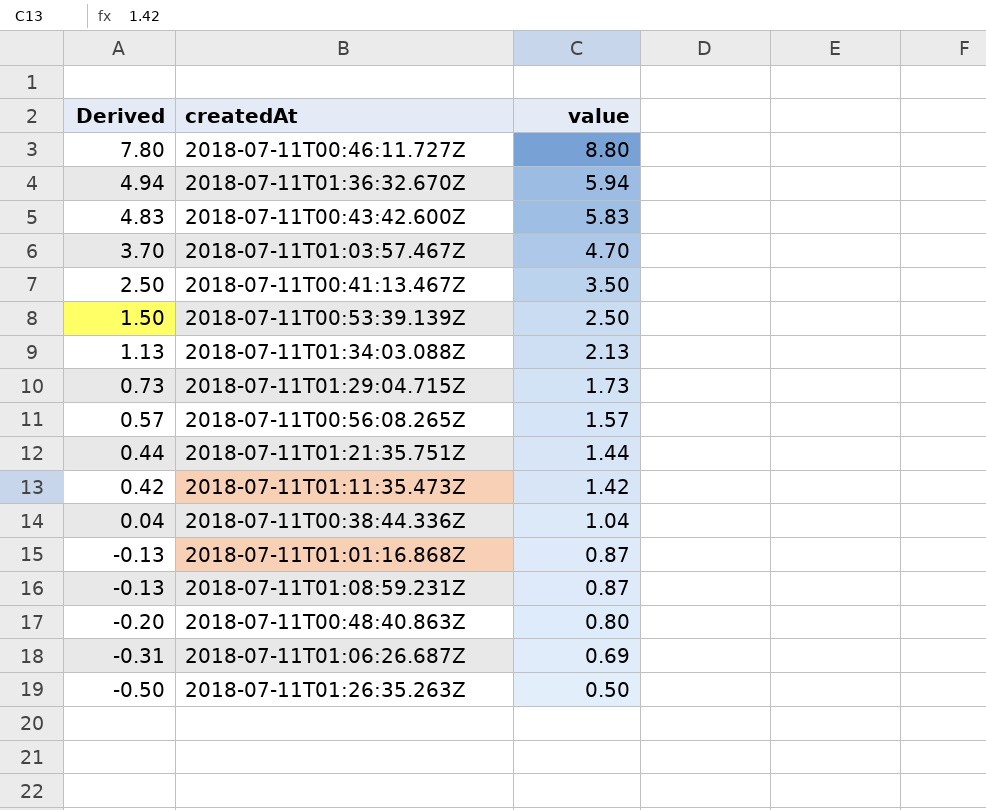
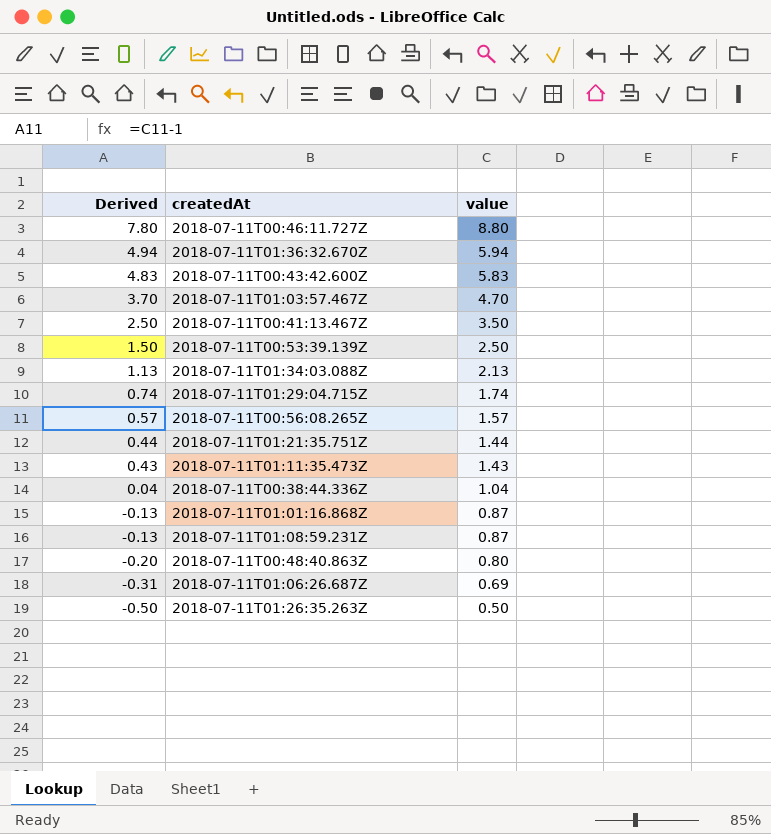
2018-07-11T01:29:04.715Z | Derived: 0.73 -> 0.74
2018-07-11T01:29:04.715Z | value: 1.73 -> 1.74
2018-07-11T01:11:35.473Z | Derived: 0.42 -> 0.43
2018-07-11T01:11:35.473Z | value: 1.42 -> 1.43

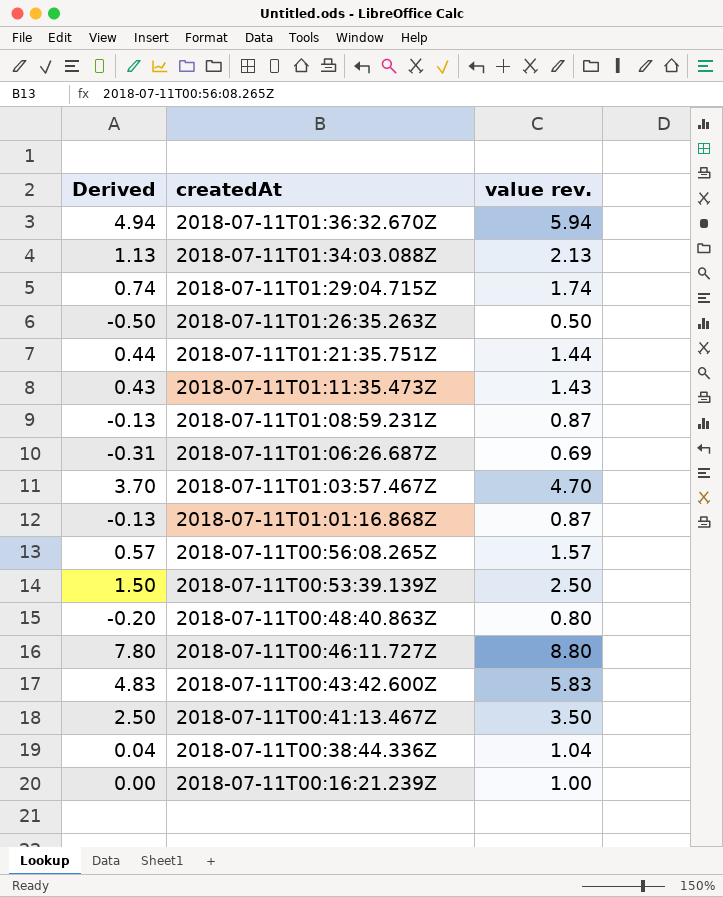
row order: Derived descending -> createdAt descending
column name: value -> value rev.
row 2018-07-11T00:16:21.239Z: none -> 0.00 | 1.00

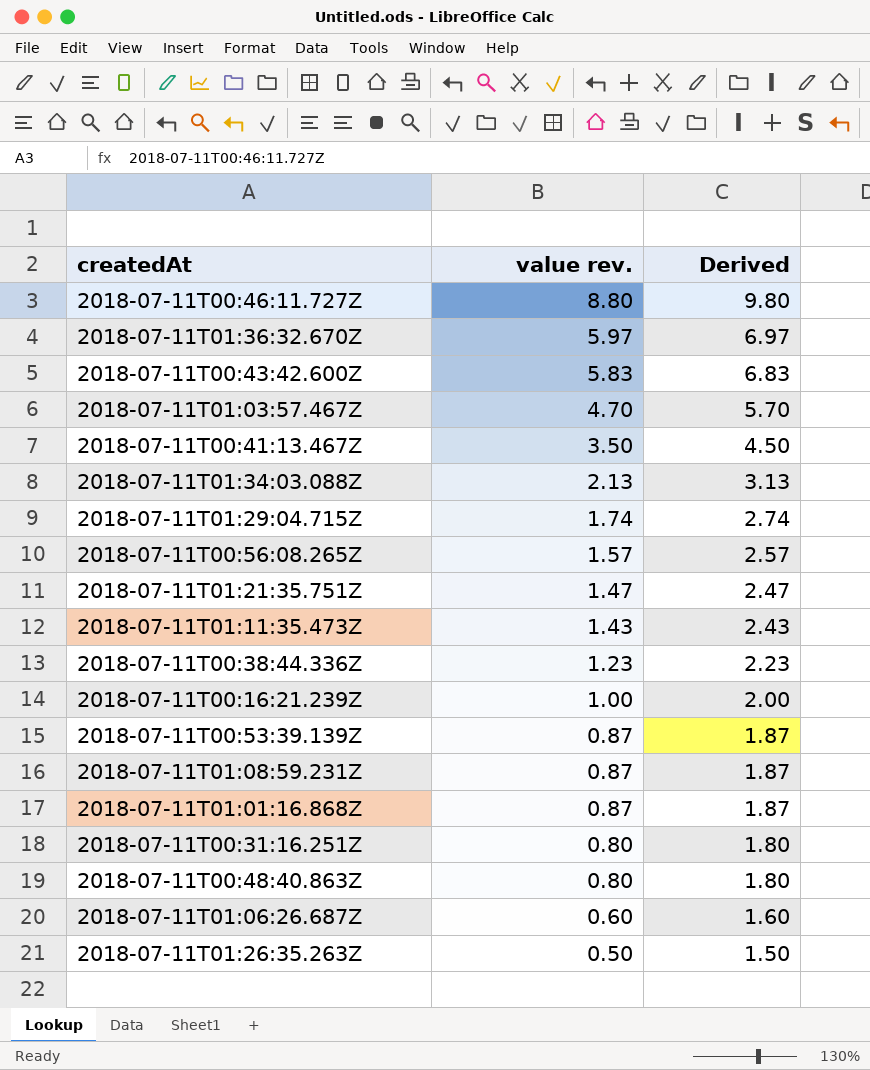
row order: createdAt descending -> value rev. descending
column Derived | formula: [value rev.] - 1 -> [value rev.] + 1
column Derived | position: 1 -> 3
2018-07-11T01:36:32.670Z | value rev.: 5.94 -> 5.97
2018-07-11T01:21:35.751Z | value rev.: 1.44 -> 1.47
2018-07-11T00:38:44.336Z | value rev.: 1.04 -> 1.23
2018-07-11T00:53:39.139Z | value rev.: 2.50 -> 0.87
row 2018-07-11T00:31:16.251Z: none -> 0.80 | 1.80
2018-07-11T01:06:26.687Z | value rev.: 0.69 -> 0.60

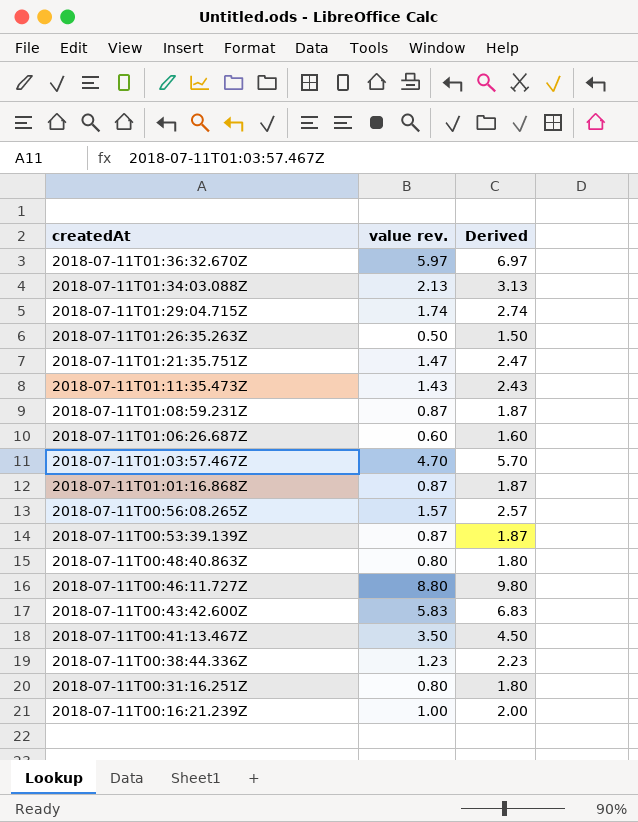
row order: value rev. descending -> createdAt descending

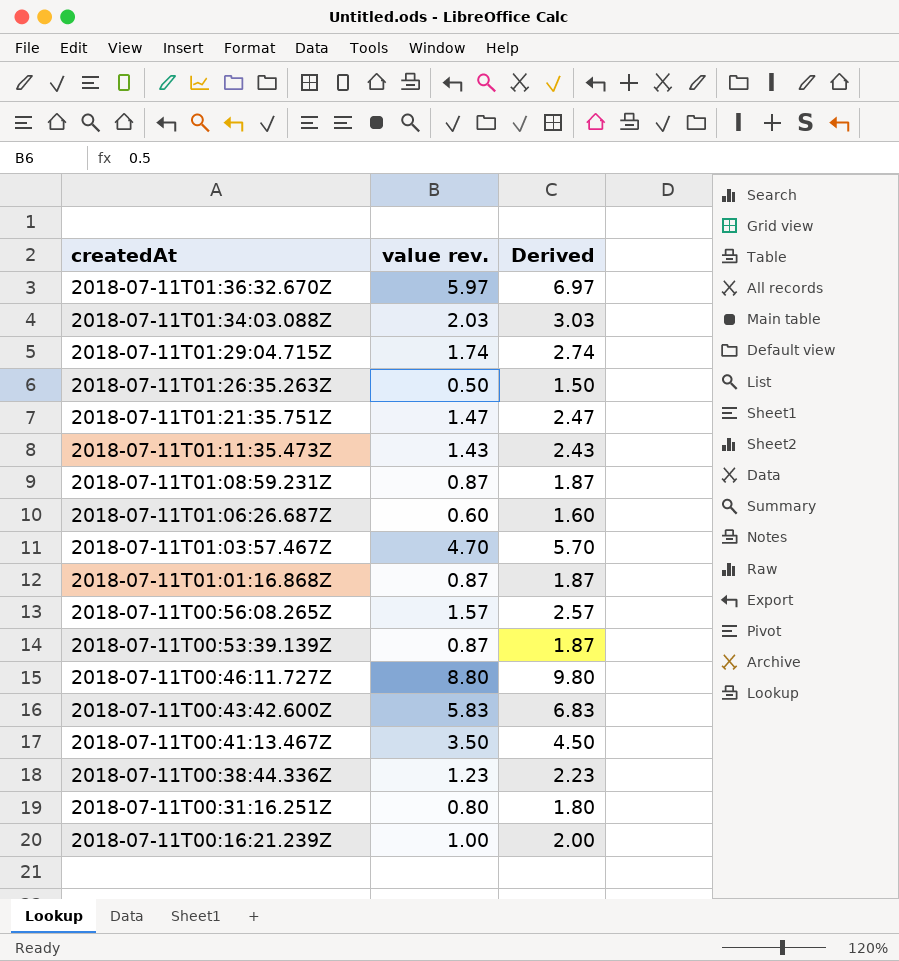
row 2018-07-11T00:48:40.863Z: 0.80 | 1.80 -> none
2018-07-11T01:34:03.088Z | value rev.: 2.13 -> 2.03
2018-07-11T01:34:03.088Z | Derived: 3.13 -> 3.03

